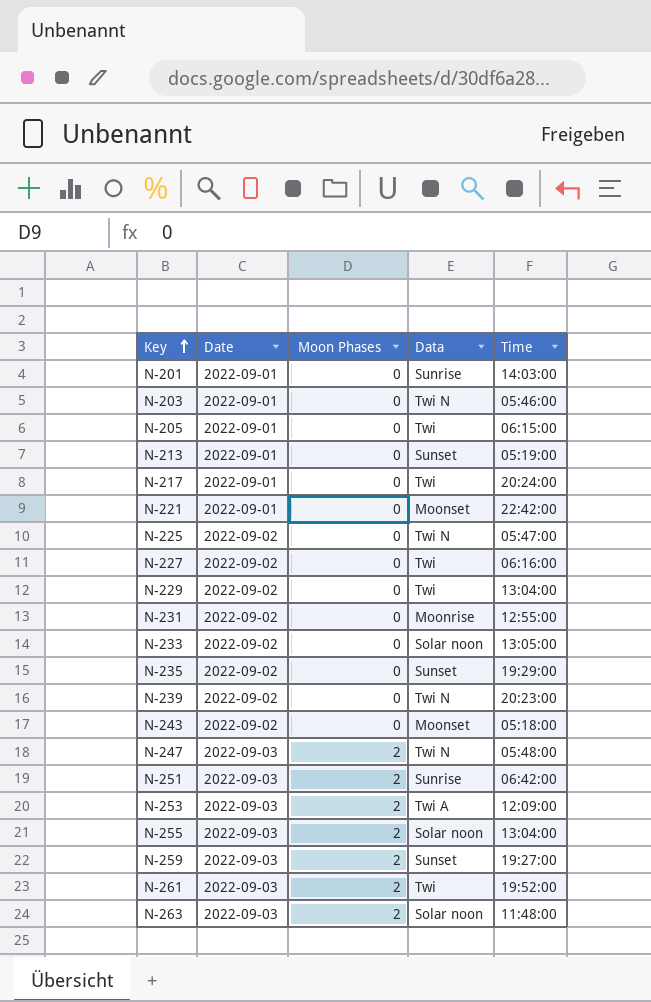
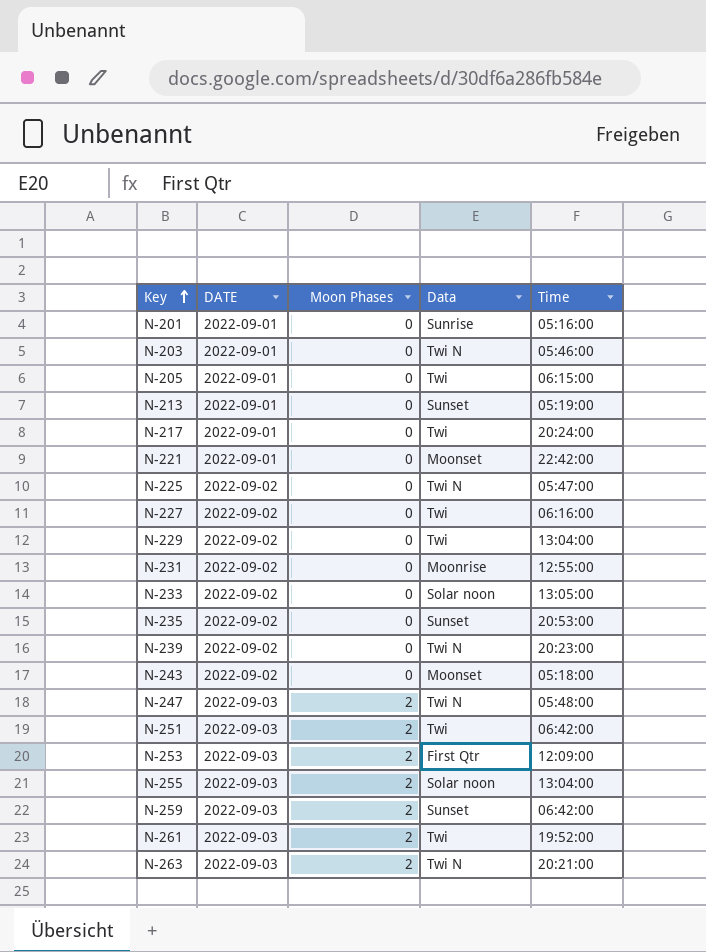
column name: Date -> DATE
N-201 | Time: 14:03:00 -> 05:16:00
N-235 | Time: 19:29:00 -> 20:53:00
N-251 | Data: Sunrise -> Twi
N-253 | Data: Twi A -> First Qtr
N-259 | Time: 19:27:00 -> 06:42:00
N-263 | Data: Solar noon -> Twi N
N-263 | Time: 11:48:00 -> 20:21:00

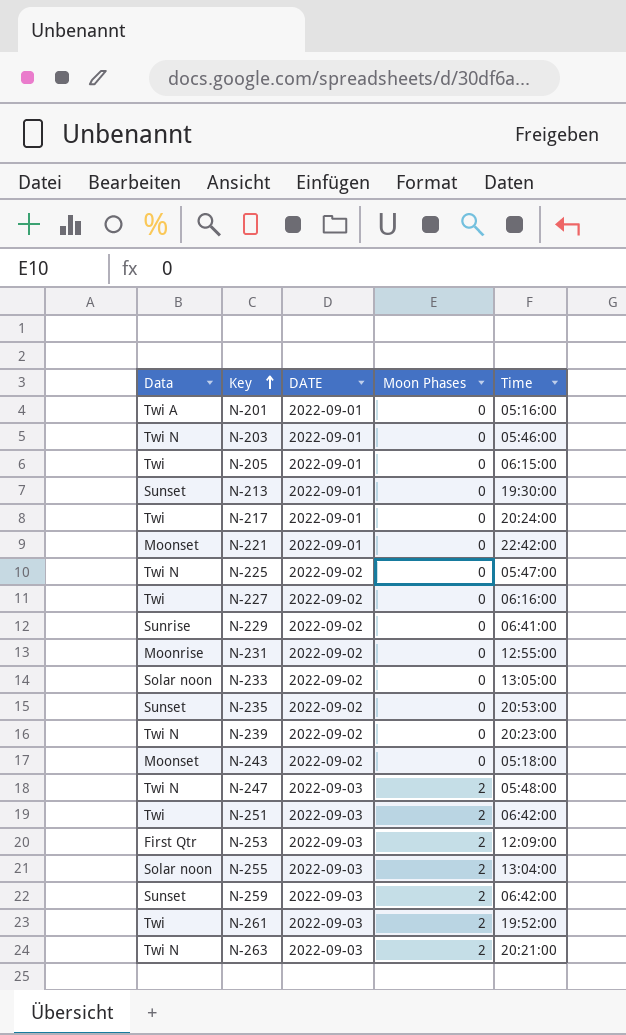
column Data | position: 4 -> 1
N-201 | Data: Sunrise -> Twi A
N-213 | Time: 05:19:00 -> 19:30:00
N-229 | Data: Twi -> Sunrise
N-229 | Time: 13:04:00 -> 06:41:00

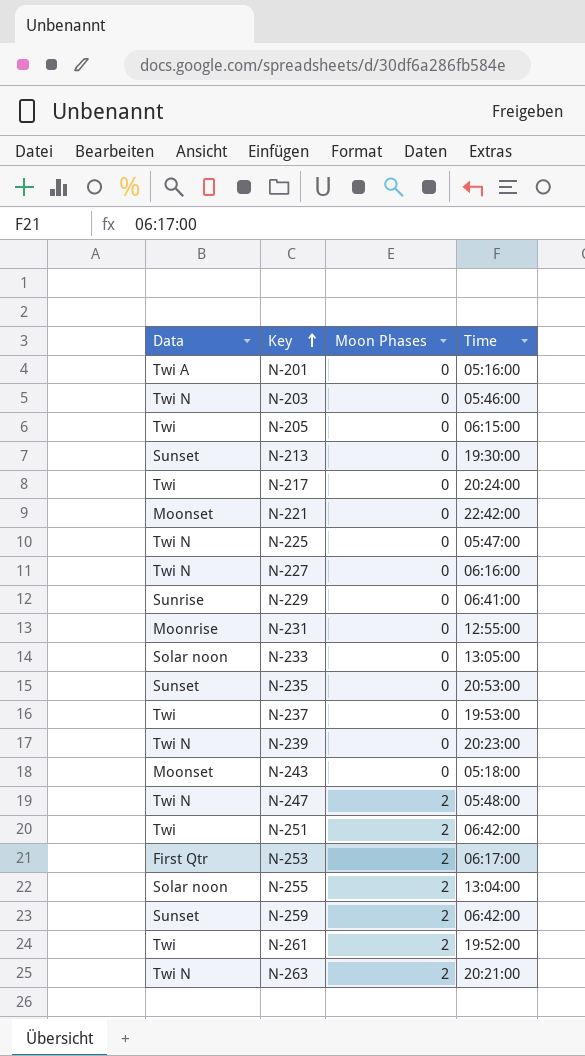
column DATE | position: 3 -> none
N-227 | Data: Twi -> Twi N
row N-237: none -> Twi | 0 | 19:53:00
N-253 | Time: 12:09:00 -> 06:17:00

